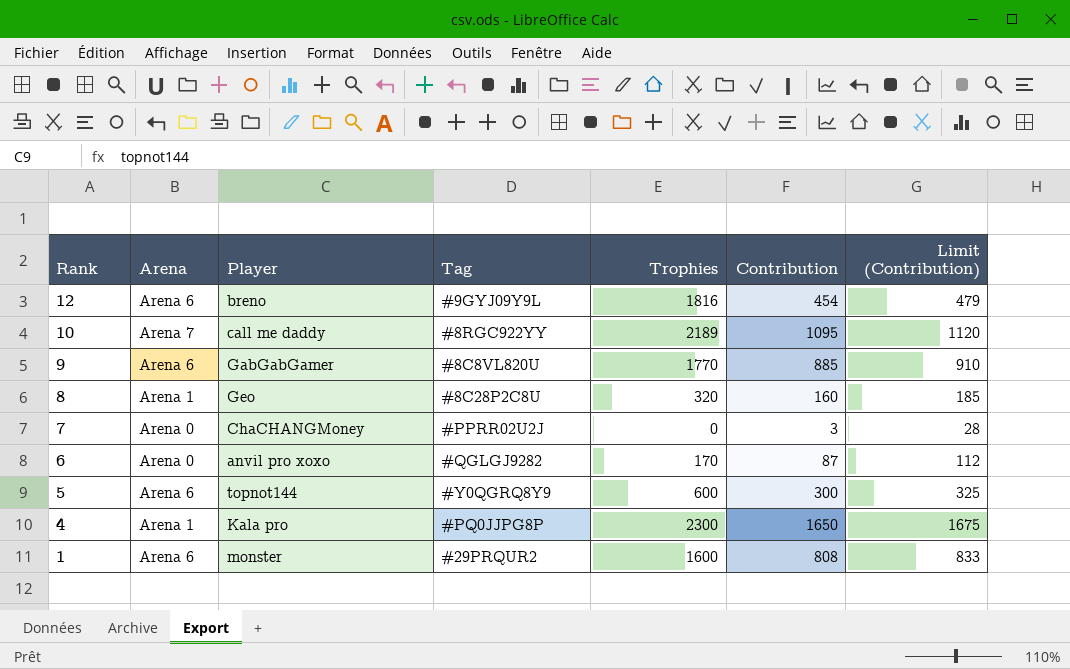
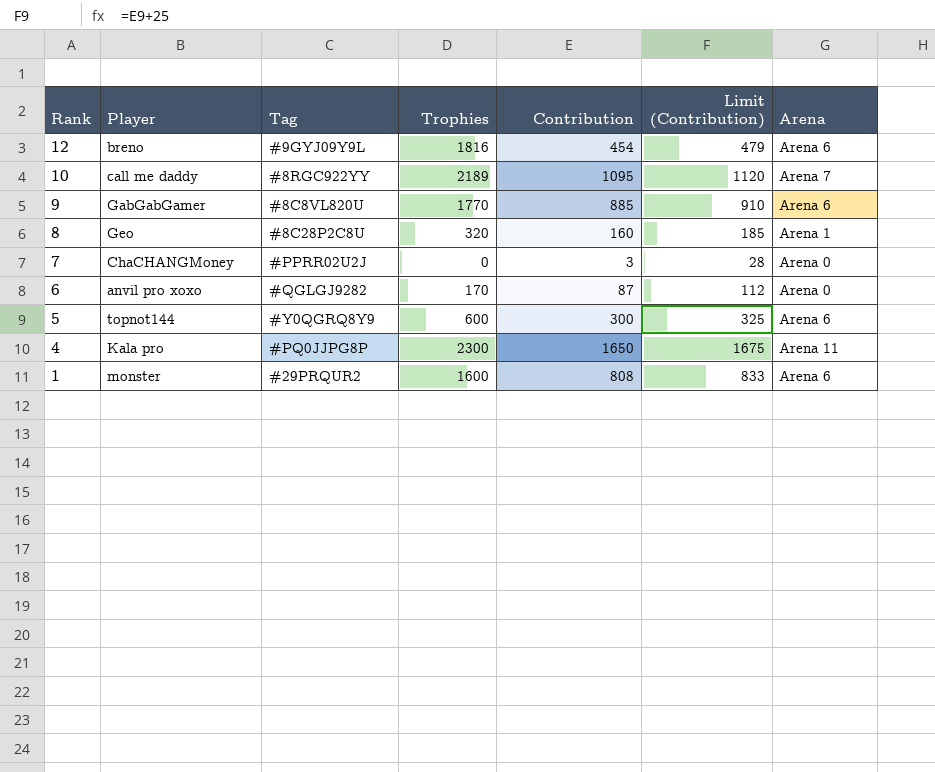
column Arena | position: 2 -> 7
4 | Arena: Arena 1 -> Arena 11

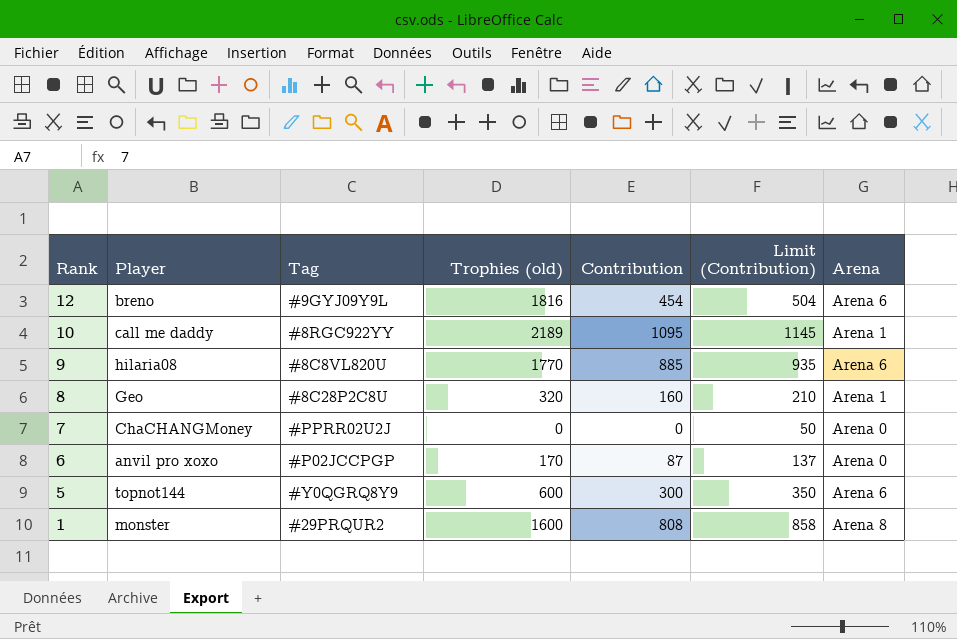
column name: Trophies -> Trophies (old)
column Limit (Contribution) | formula: [Contribution] + 25 -> [Contribution] + 50
row 4: Kala pro | #PQ0JJPG8P | 2300 | 1650 | 1675 | Arena 11 -> none
10 | Arena: Arena 7 -> Arena 1
9 | Player: GabGabGamer -> hilaria08
7 | Contribution: 3 -> 0
6 | Tag: #QGLGJ9282 -> #P02JCCPGP
1 | Arena: Arena 6 -> Arena 8

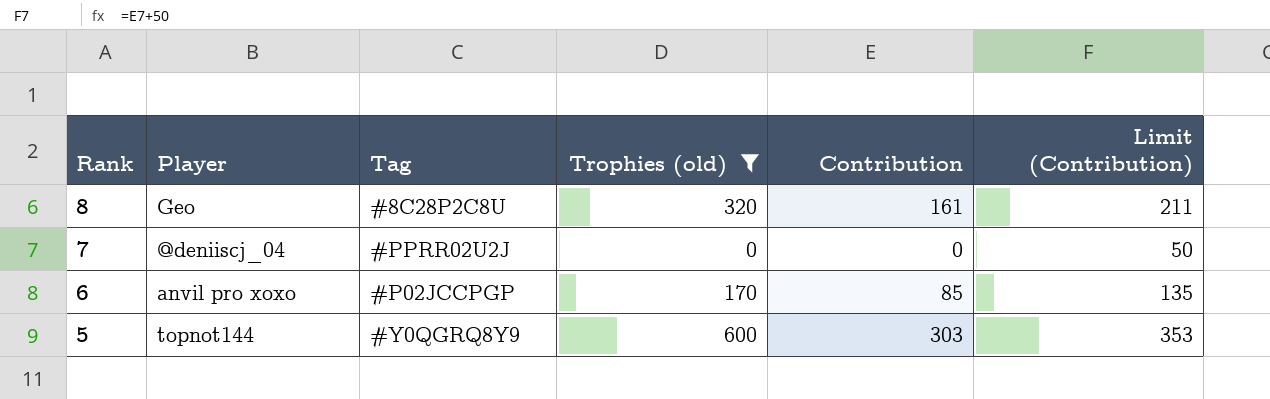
filter: none -> Trophies (old) <= 600
column Arena | position: 7 -> none
8 | Contribution: 160 -> 161
8 | Limit (Contribution): 210 -> 211
7 | Player: ChaCHANGMoney -> @deniiscj_04
6 | Contribution: 87 -> 85
6 | Limit (Contribution): 137 -> 135
5 | Contribution: 300 -> 303
5 | Limit (Contribution): 350 -> 353

